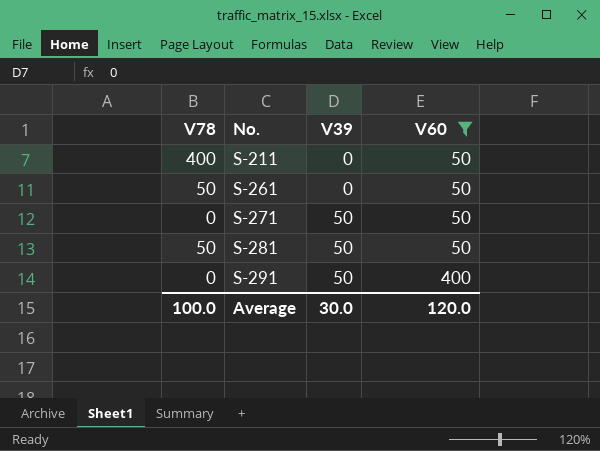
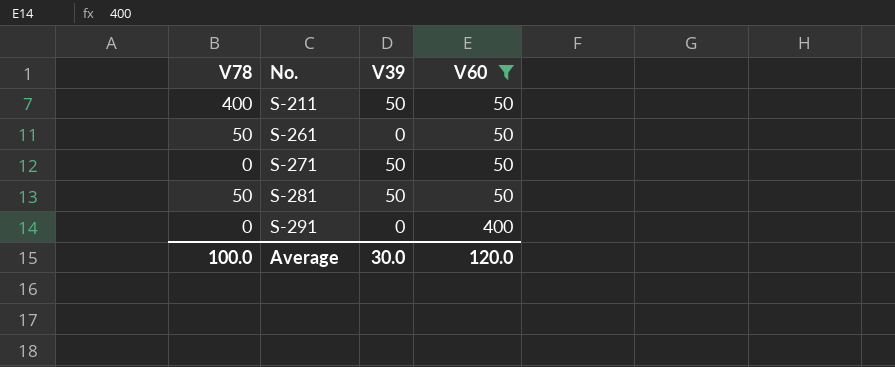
S-211 | V39: 0 -> 50
S-291 | V39: 50 -> 0

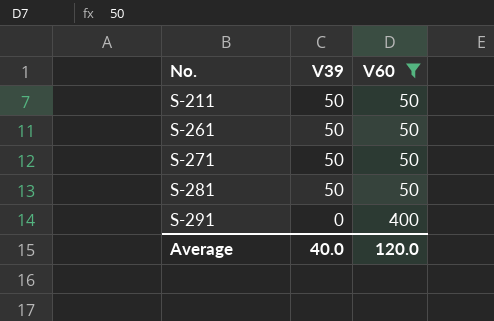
column V78 | position: 1 -> none
S-261 | V39: 0 -> 50
Average | V39: 30.0 -> 40.0

